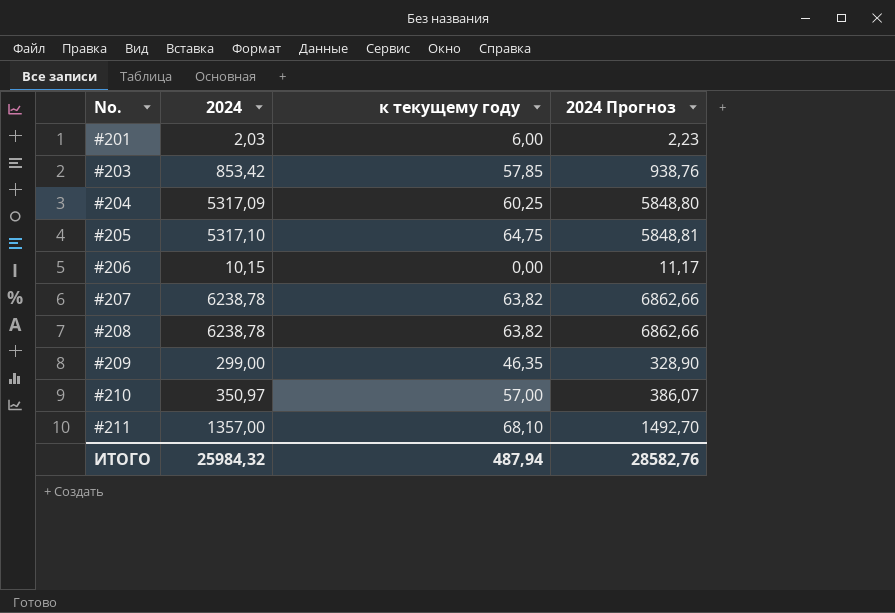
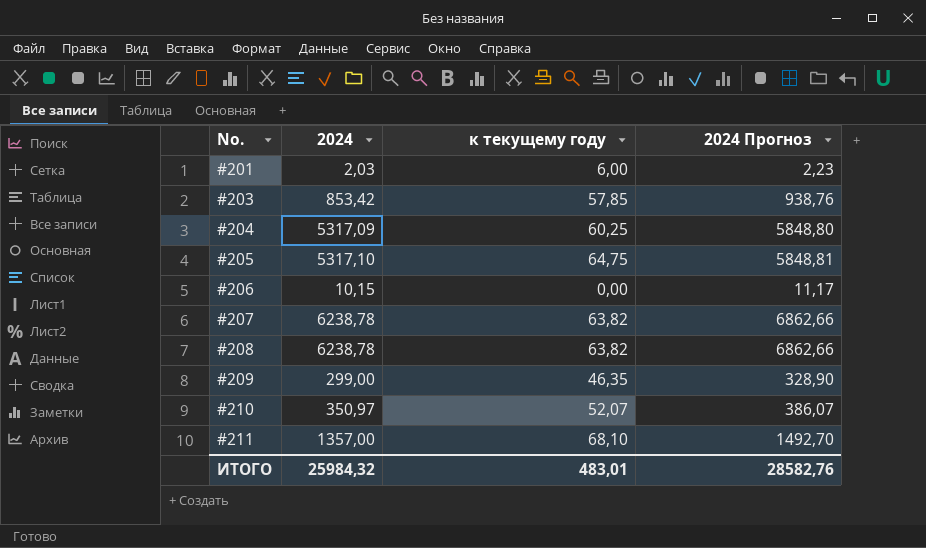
#210 | к текущему году: 57,00 -> 52,07
ИТОГО | к текущему году: 487,94 -> 483,01

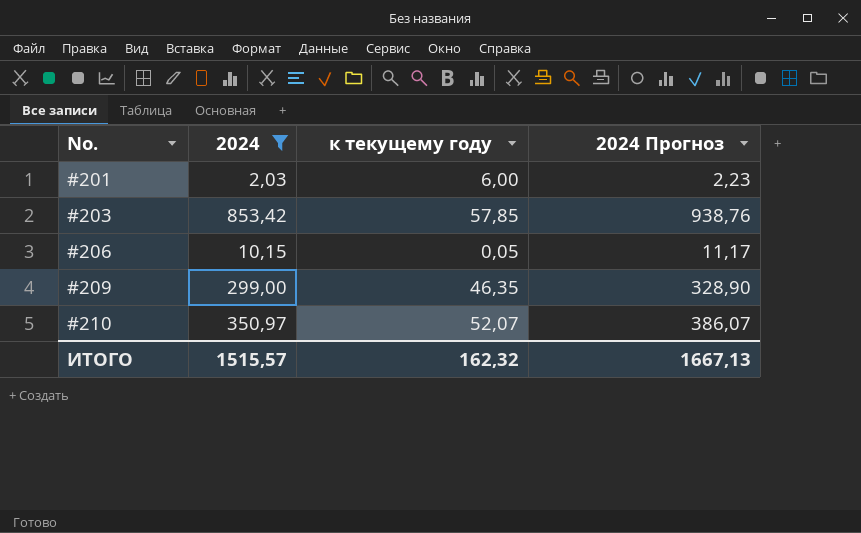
filter: none -> 2024 <= 853,42
#206 | к текущему году: 0,00 -> 0,05
ИТОГО | 2024: 25984,32 -> 1515,57
ИТОГО | к текущему году: 483,01 -> 162,32
ИТОГО | 2024 Прогноз: 28582,76 -> 1667,13

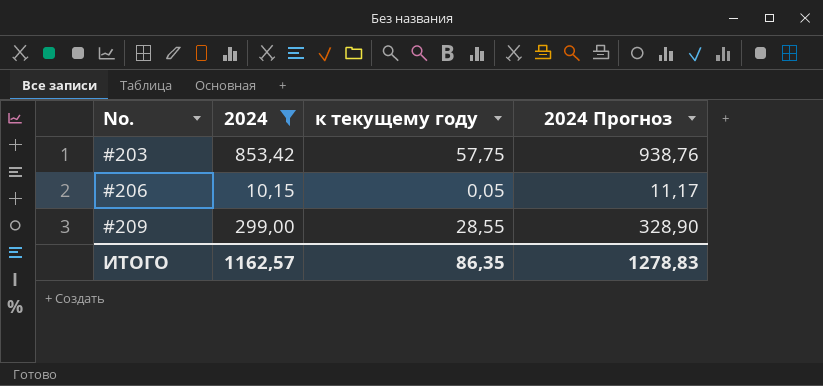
row #201: 2,03 | 6,00 | 2,23 -> none
row #210: 350,97 | 52,07 | 386,07 -> none
#203 | к текущему году: 57,85 -> 57,75
#209 | к текущему году: 46,35 -> 28,55
ИТОГО | 2024: 1515,57 -> 1162,57
ИТОГО | к текущему году: 162,32 -> 86,35
ИТОГО | 2024 Прогноз: 1667,13 -> 1278,83

